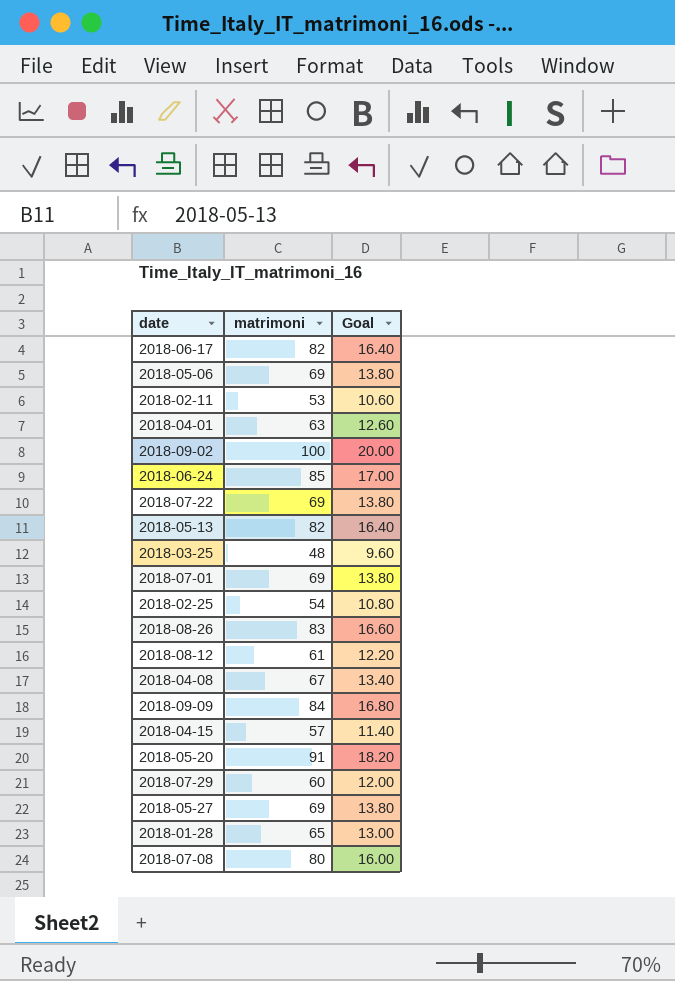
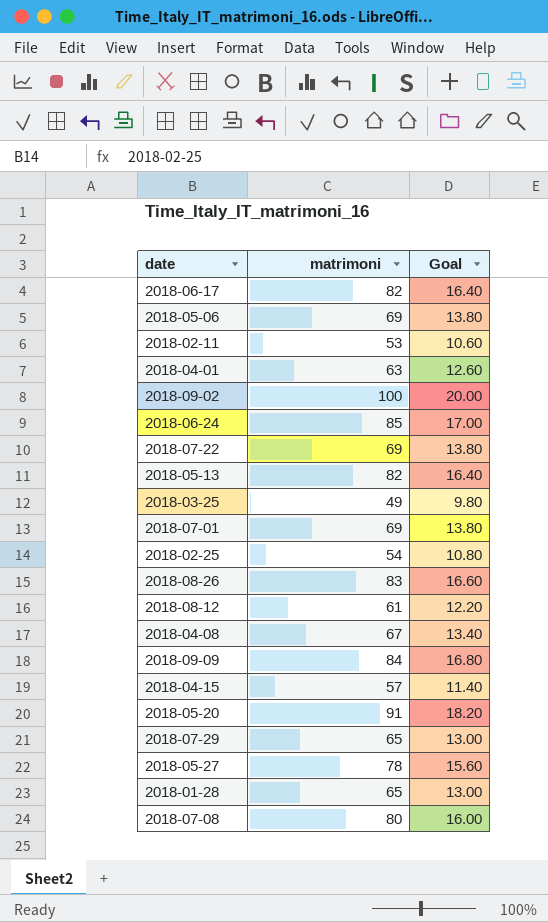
2018-03-25 | matrimoni: 48 -> 49
2018-03-25 | Goal: 9.60 -> 9.80
2018-07-29 | matrimoni: 60 -> 65
2018-07-29 | Goal: 12.00 -> 13.00
2018-05-27 | matrimoni: 69 -> 78
2018-05-27 | Goal: 13.80 -> 15.60

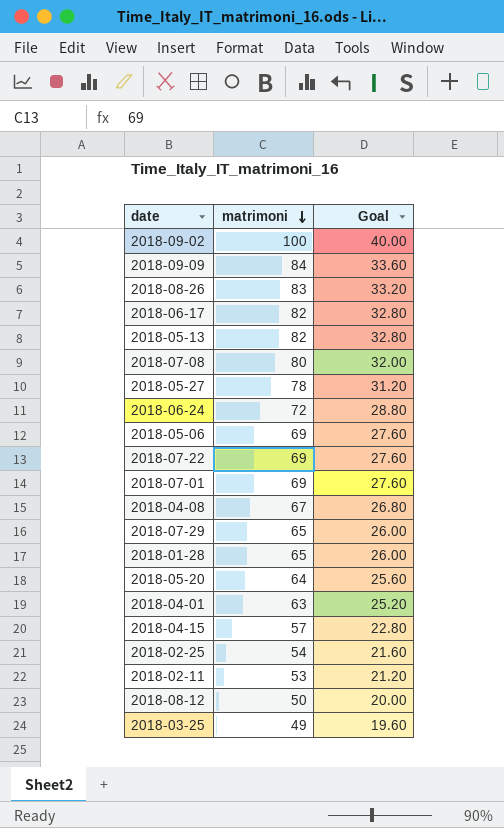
row order: none -> matrimoni descending
column Goal | formula: [matrimoni] * 0.2 -> [matrimoni] * 0.4
2018-06-24 | matrimoni: 85 -> 72
2018-05-20 | matrimoni: 91 -> 64
2018-08-12 | matrimoni: 61 -> 50

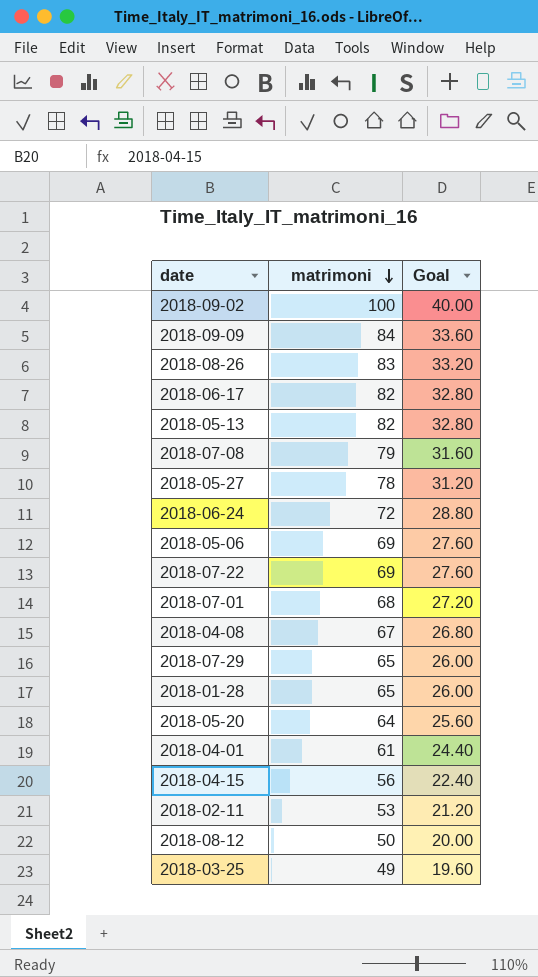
row 2018-02-25: 54 | 21.60 -> none
2018-07-08 | matrimoni: 80 -> 79
2018-07-08 | Goal: 32.00 -> 31.60
2018-07-01 | matrimoni: 69 -> 68
2018-07-01 | Goal: 27.60 -> 27.20
2018-04-01 | matrimoni: 63 -> 61
2018-04-01 | Goal: 25.20 -> 24.40
2018-04-15 | matrimoni: 57 -> 56
2018-04-15 | Goal: 22.80 -> 22.40

